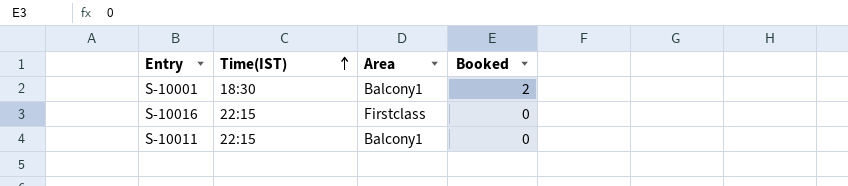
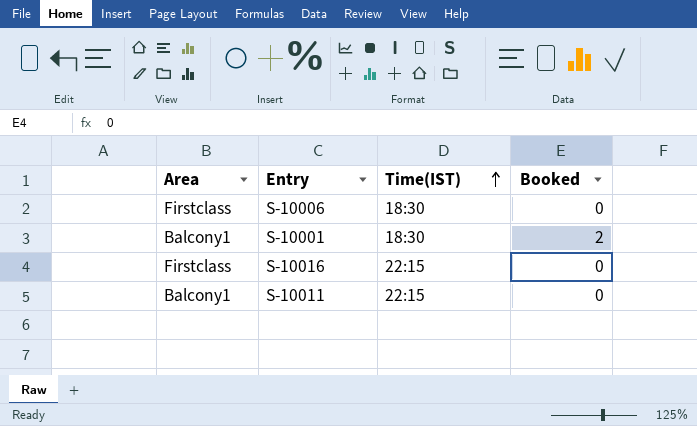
column Area | position: 3 -> 1
row S-10006: none -> Firstclass | 18:30 | 0

